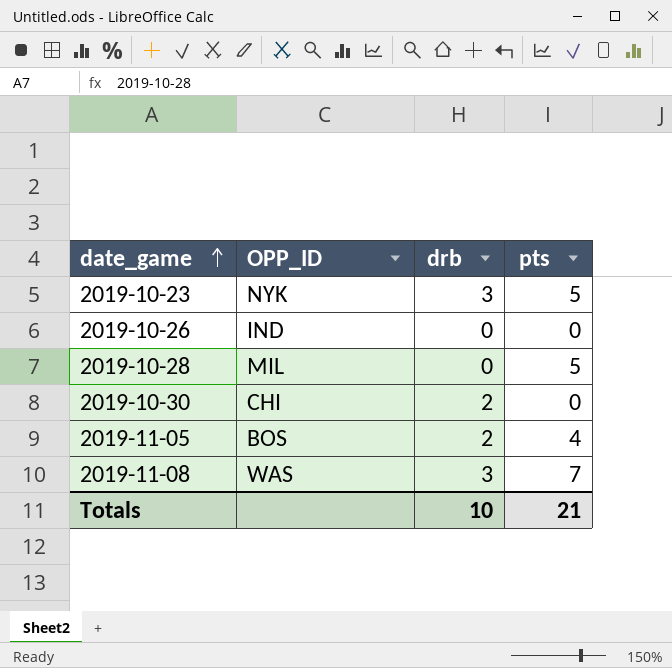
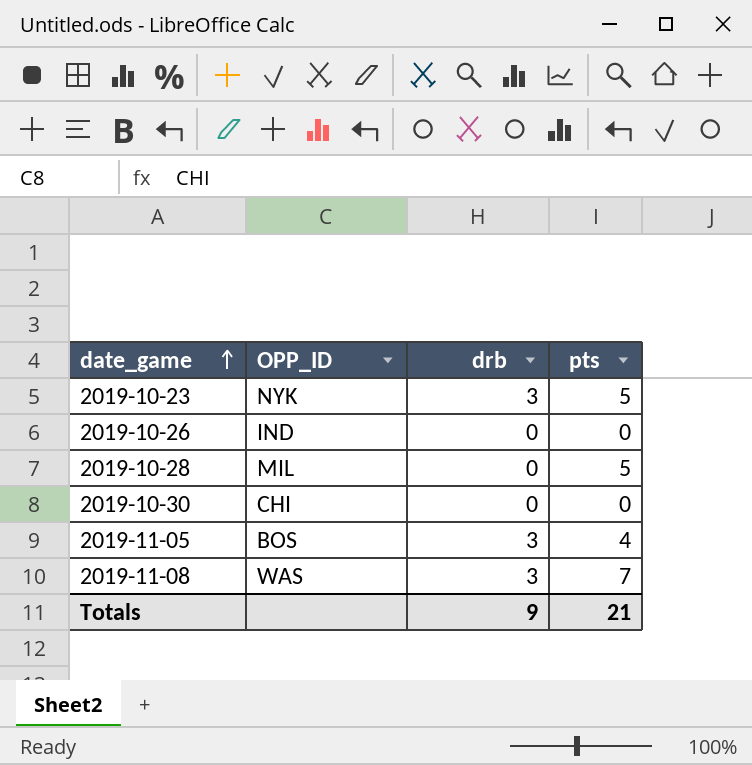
2019-10-30 | drb: 2 -> 0
2019-11-05 | drb: 2 -> 3
Totals | drb: 10 -> 9

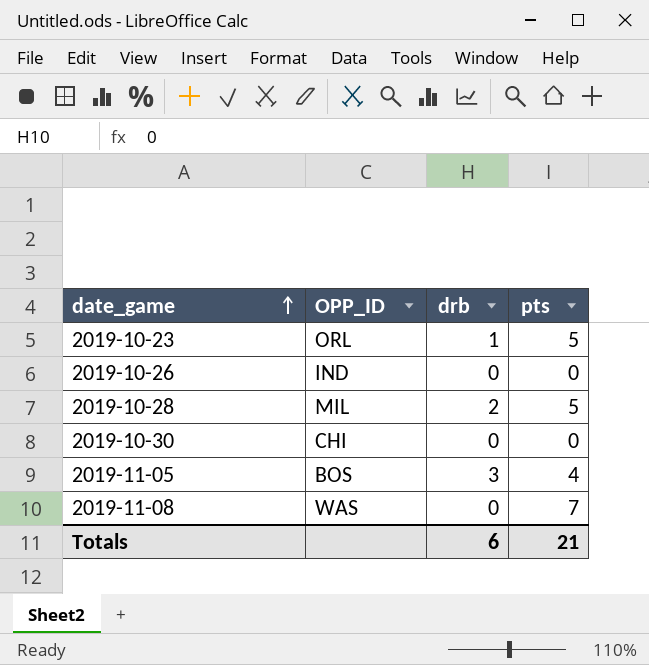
2019-10-23 | OPP_ID: NYK -> ORL
2019-10-23 | drb: 3 -> 1
2019-10-28 | drb: 0 -> 2
2019-11-08 | drb: 3 -> 0
Totals | drb: 9 -> 6

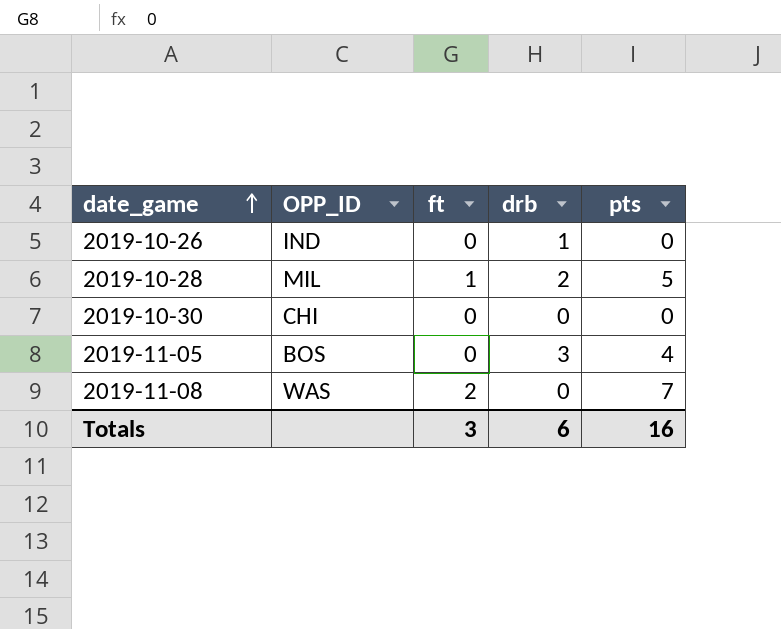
column ft | position: none -> 3
row 2019-10-23: ORL | 1 | 5 -> none
2019-10-26 | drb: 0 -> 1
Totals | pts: 21 -> 16

